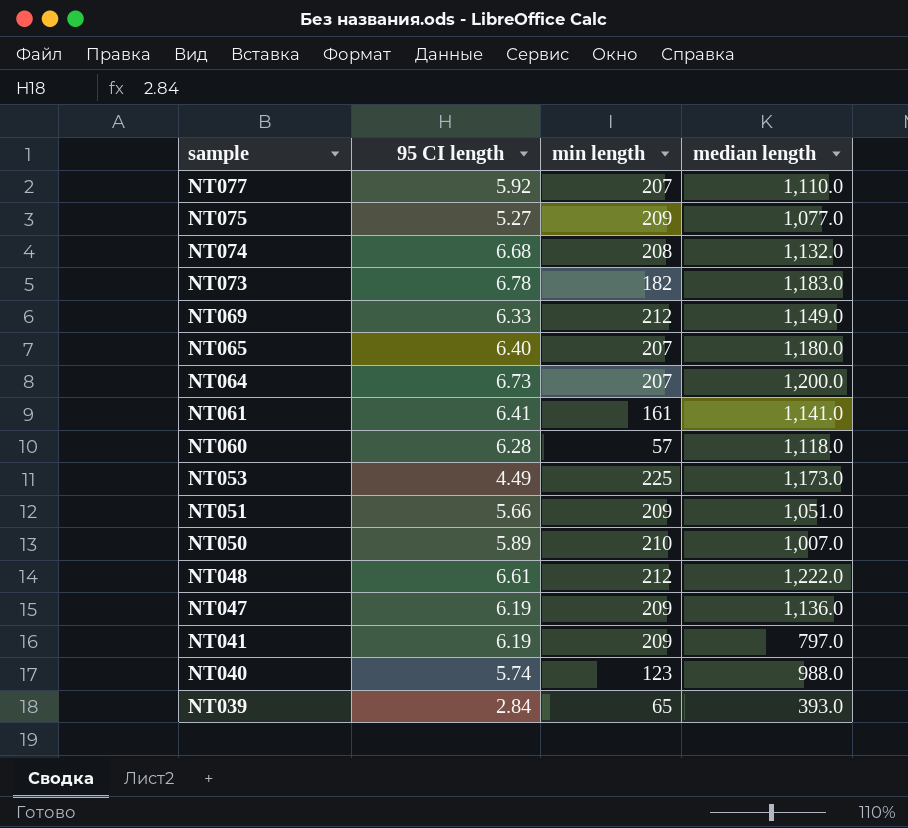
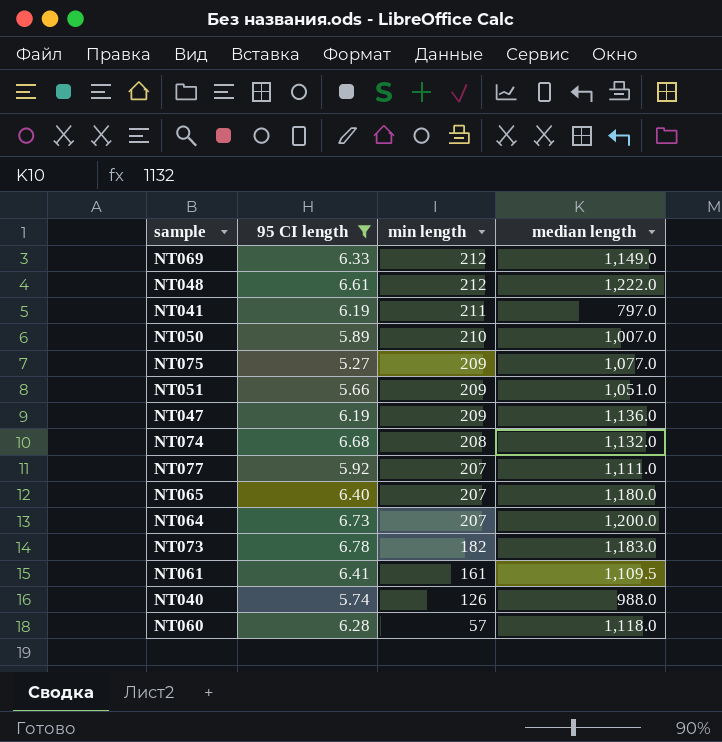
filter: none -> 95 CI length >= 5.27
row order: sample descending -> min length descending
NT041 | min length: 209 -> 211
NT077 | median length: 1,110.0 -> 1,111.0
NT061 | median length: 1,141.0 -> 1,109.5
NT040 | min length: 123 -> 126

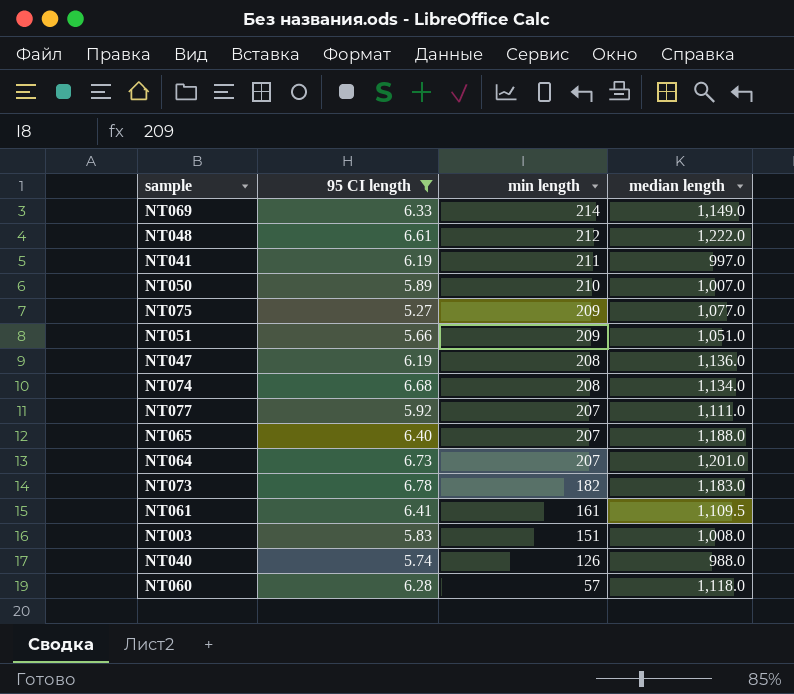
NT069 | min length: 212 -> 214
NT041 | median length: 797.0 -> 997.0
NT047 | min length: 209 -> 208
NT074 | median length: 1,132.0 -> 1,134.0
NT065 | median length: 1,180.0 -> 1,188.0
NT064 | median length: 1,200.0 -> 1,201.0
row NT003: none -> 5.83 | 151 | 1,008.0

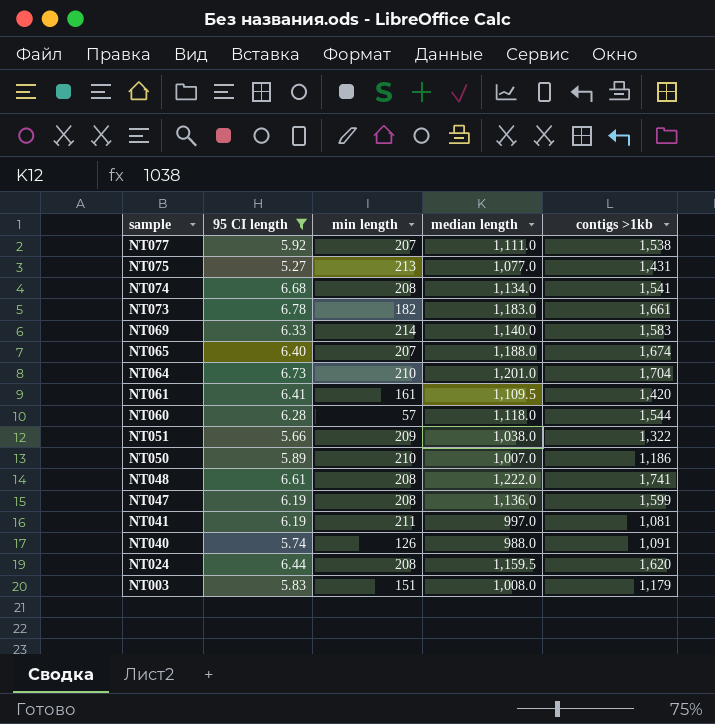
row order: min length descending -> sample descending
column contigs >1kb | position: none -> 5
NT075 | min length: 209 -> 213
NT069 | median length: 1,149.0 -> 1,140.0
NT064 | min length: 207 -> 210
NT051 | median length: 1,051.0 -> 1,038.0
NT048 | min length: 212 -> 208
row NT024: none -> 6.44 | 208 | 1,159.5 | 1,620

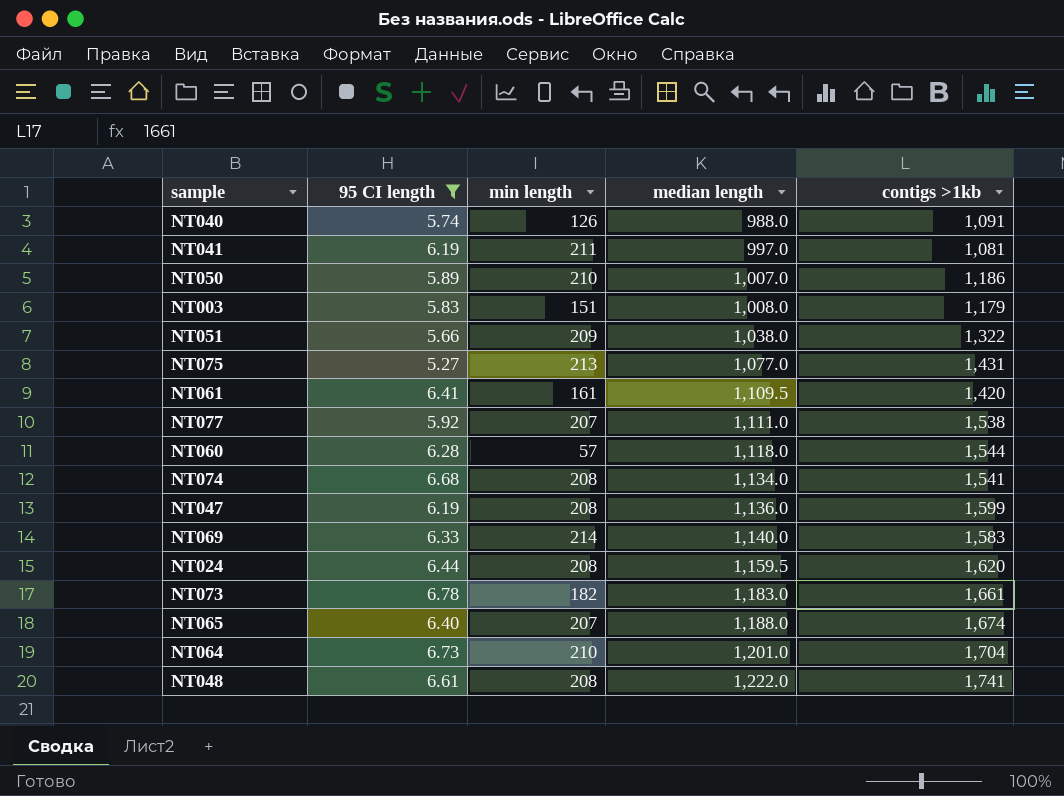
row order: sample descending -> median length ascending

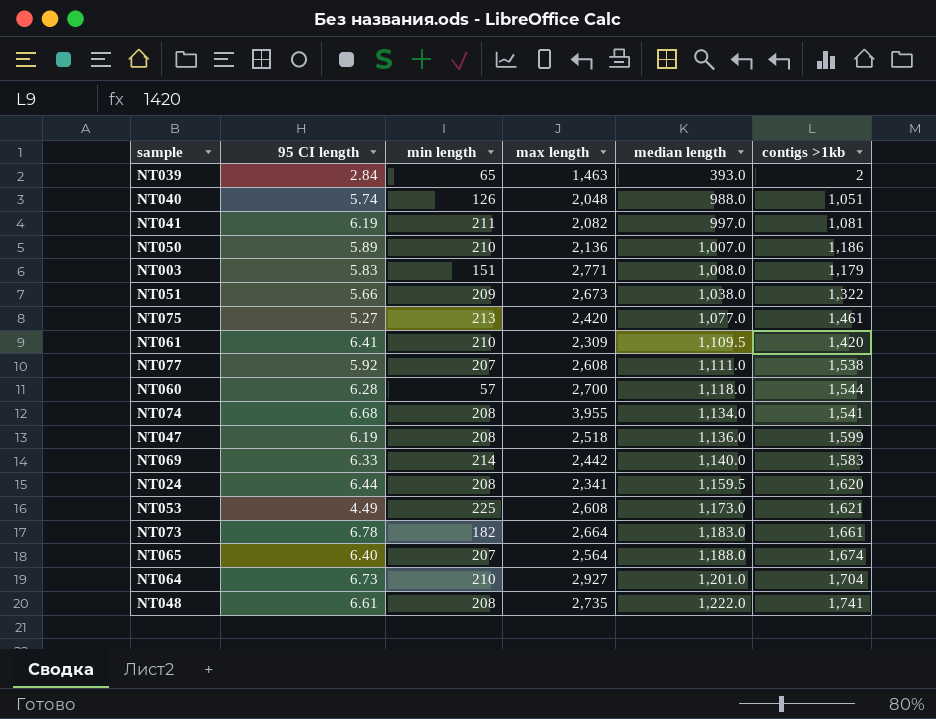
filter: 95 CI length >= 5.27 -> none
column max length | position: none -> 4
NT040 | contigs >1kb: 1,091 -> 1,051
NT075 | contigs >1kb: 1,431 -> 1,461
NT061 | min length: 161 -> 210

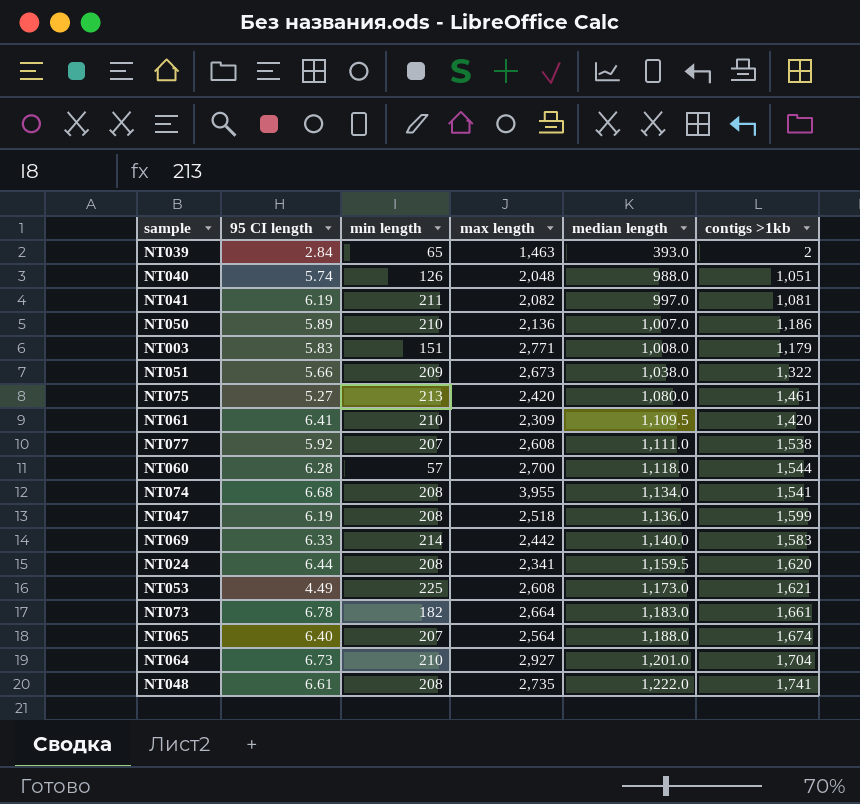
NT075 | median length: 1,077.0 -> 1,080.0

